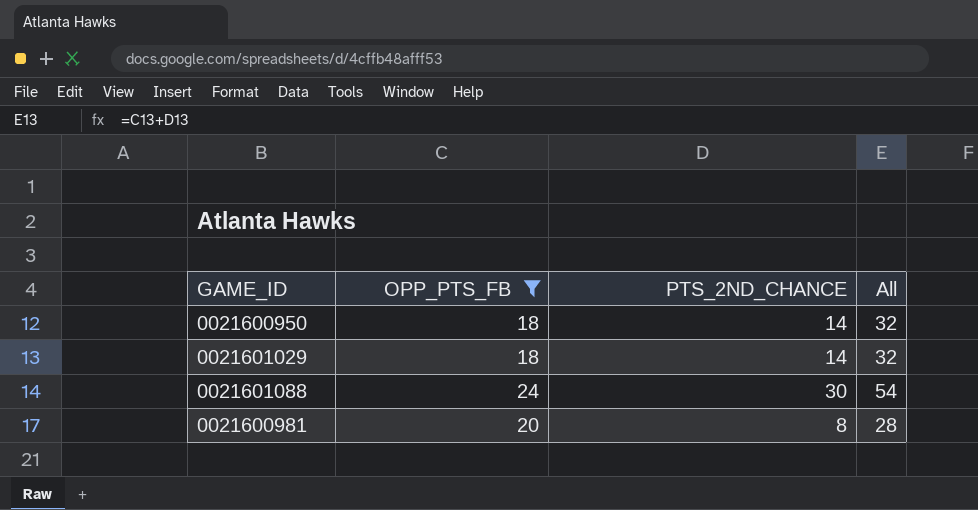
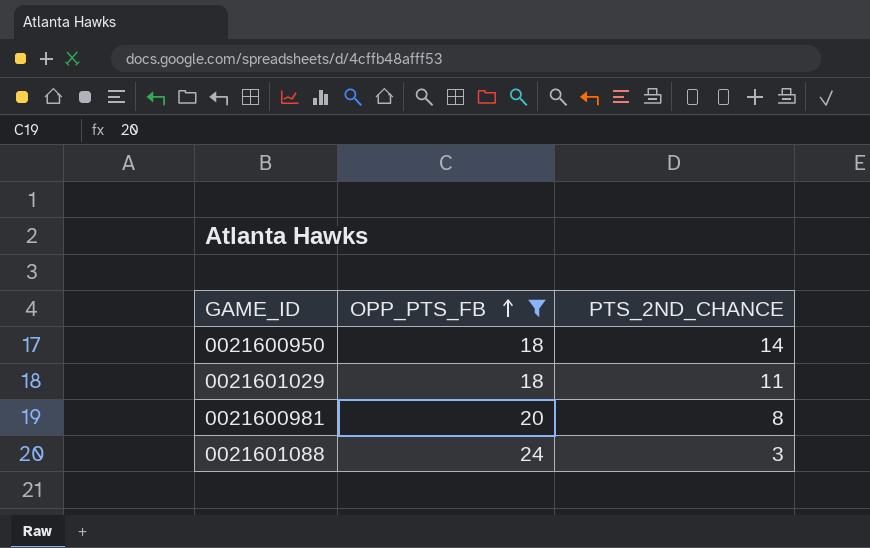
row order: none -> OPP_PTS_FB ascending
column All | formula: [OPP_PTS_FB] + [PTS_2ND_CHANCE] -> none
0021601029 | PTS_2ND_CHANCE: 14 -> 11
0021601088 | PTS_2ND_CHANCE: 30 -> 3

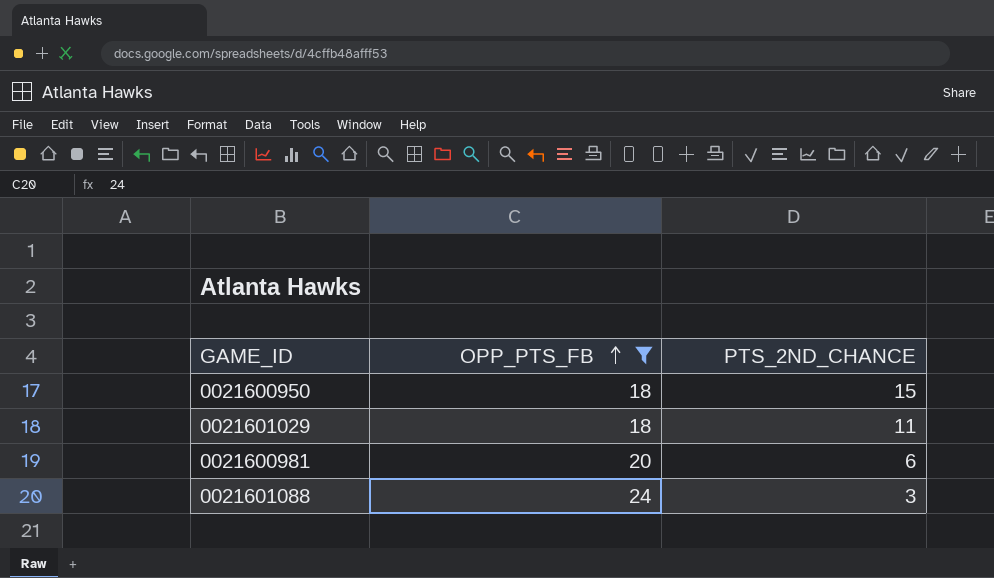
0021600950 | PTS_2ND_CHANCE: 14 -> 15
0021600981 | PTS_2ND_CHANCE: 8 -> 6

